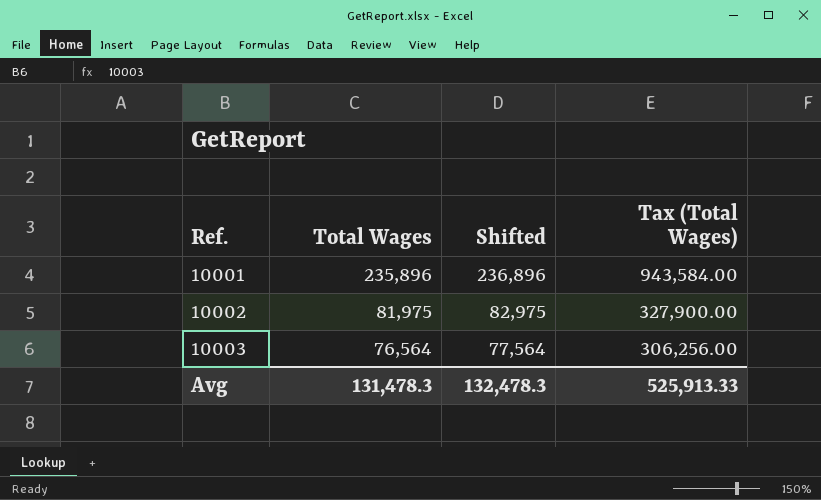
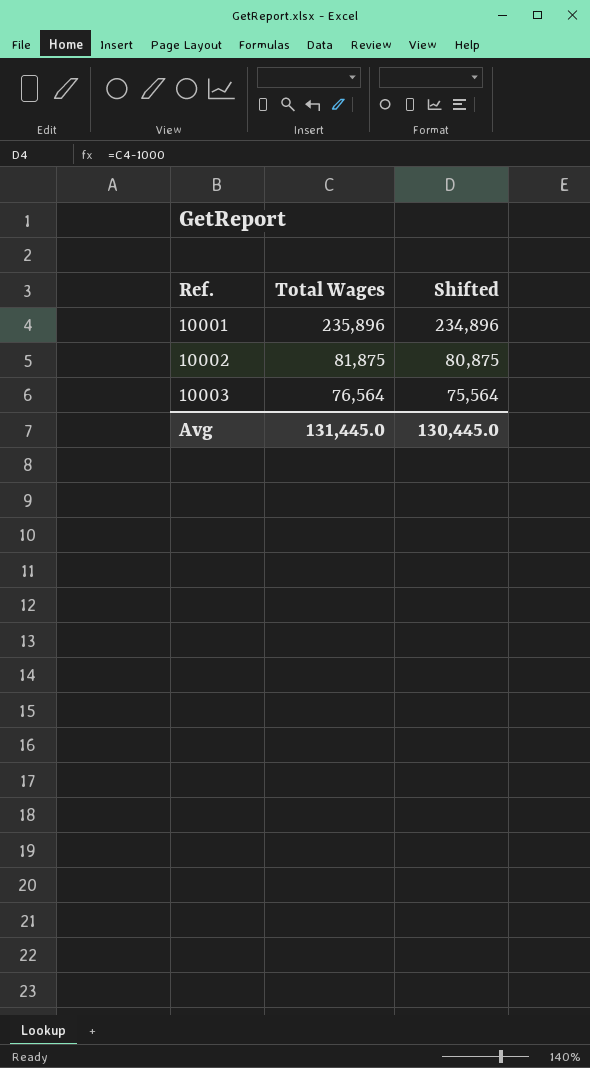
column Tax (Total Wages) | formula: [Total Wages] * 4 -> none
column Shifted | formula: [Total Wages] + 1000 -> [Total Wages] - 1000
10002 | Total Wages: 81,975 -> 81,875
Avg | Total Wages: 131,478.3 -> 131,445.0
Avg | Shifted: 132,478.3 -> 130,445.0

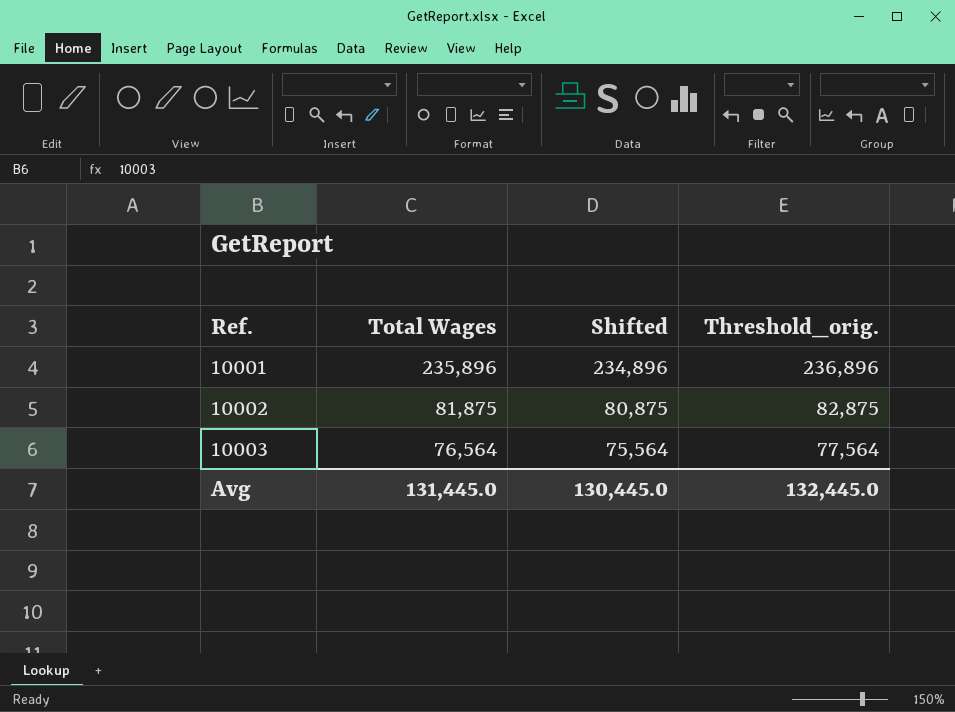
column Threshold_orig. | formula: none -> [Total Wages] + 1000

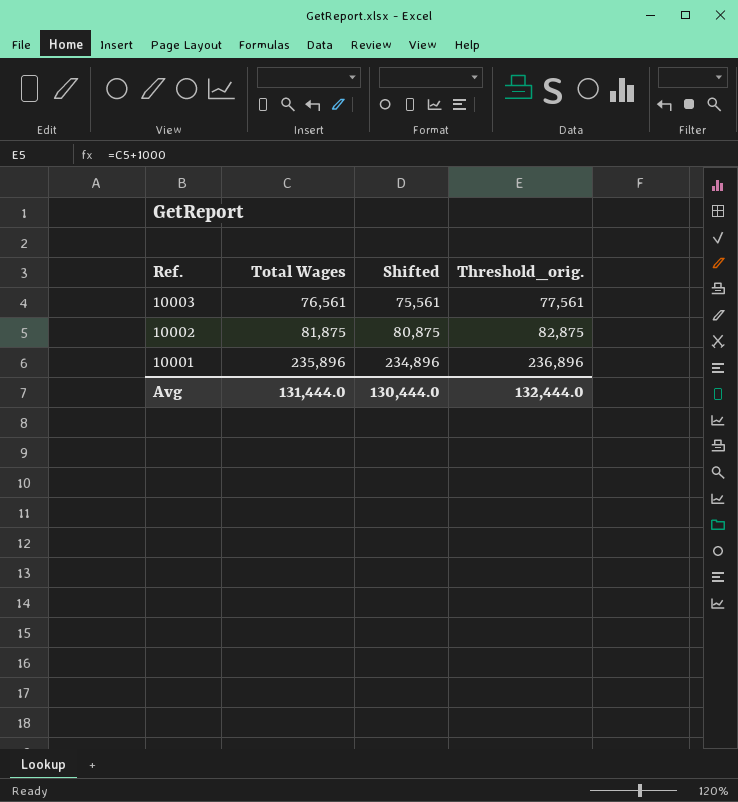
row order: Ref. ascending -> Ref. descending
10003 | Total Wages: 76,564 -> 76,561
10003 | Shifted: 75,564 -> 75,561
10003 | Threshold_orig.: 77,564 -> 77,561
Avg | Total Wages: 131,445.0 -> 131,444.0
Avg | Shifted: 130,445.0 -> 130,444.0
Avg | Threshold_orig.: 132,445.0 -> 132,444.0

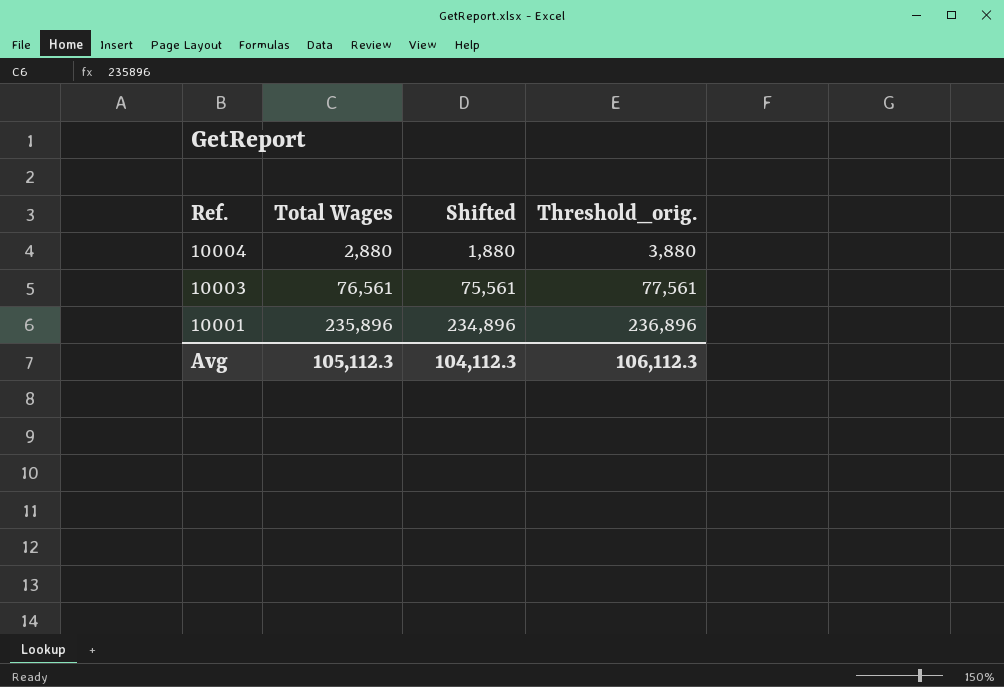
row 10002: 81,875 | 80,875 | 82,875 -> none
row 10004: none -> 2,880 | 1,880 | 3,880
Avg | Total Wages: 131,444.0 -> 105,112.3
Avg | Shifted: 130,444.0 -> 104,112.3
Avg | Threshold_orig.: 132,444.0 -> 106,112.3

